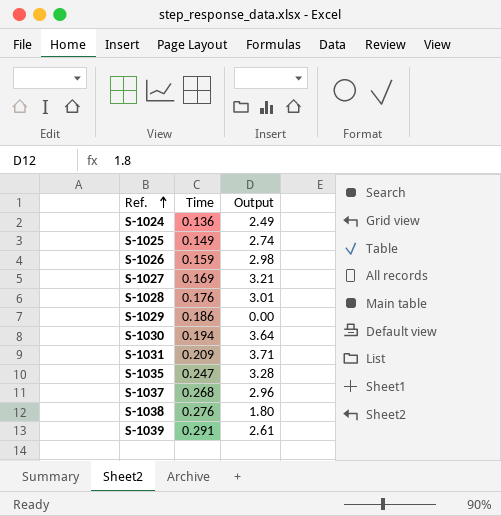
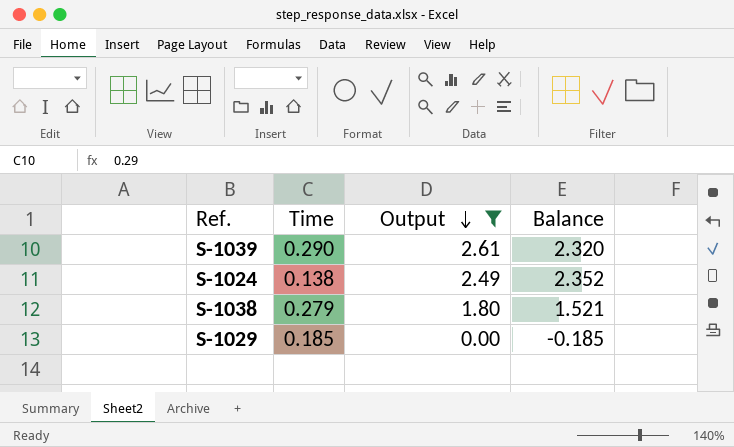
filter: none -> Output <= 2.61
row order: Ref. ascending -> Output descending
column Balance | formula: none -> [Output] - [Time]
S-1039 | Time: 0.291 -> 0.290
S-1024 | Time: 0.136 -> 0.138
S-1038 | Time: 0.276 -> 0.279
S-1029 | Time: 0.186 -> 0.185

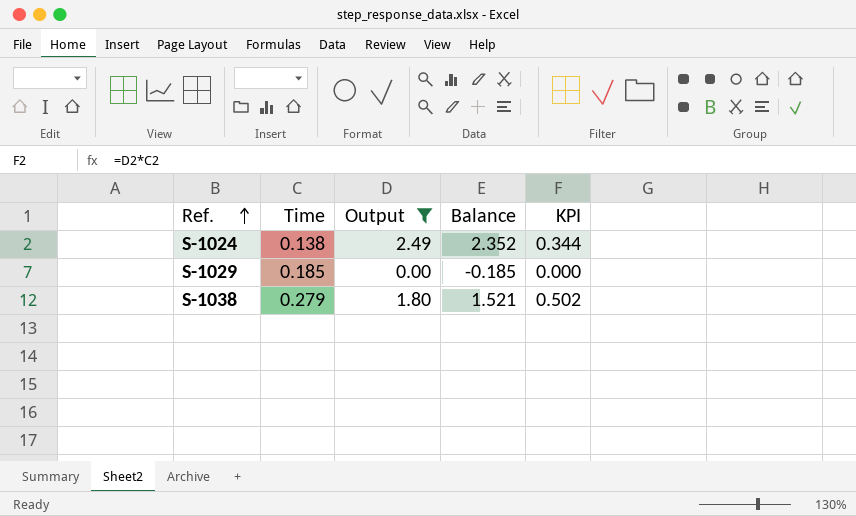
row order: Output descending -> Ref. ascending
column KPI | formula: none -> [Time] * [Output]
row S-1039: 0.290 | 2.61 | 2.320 -> none

